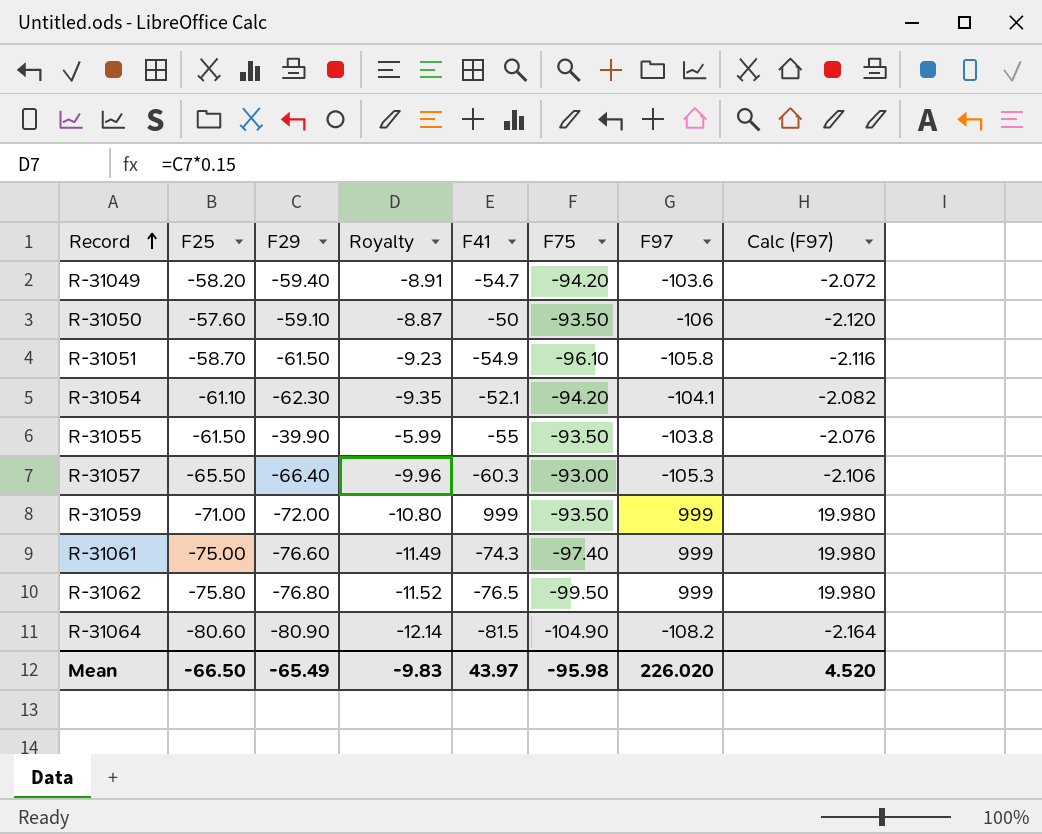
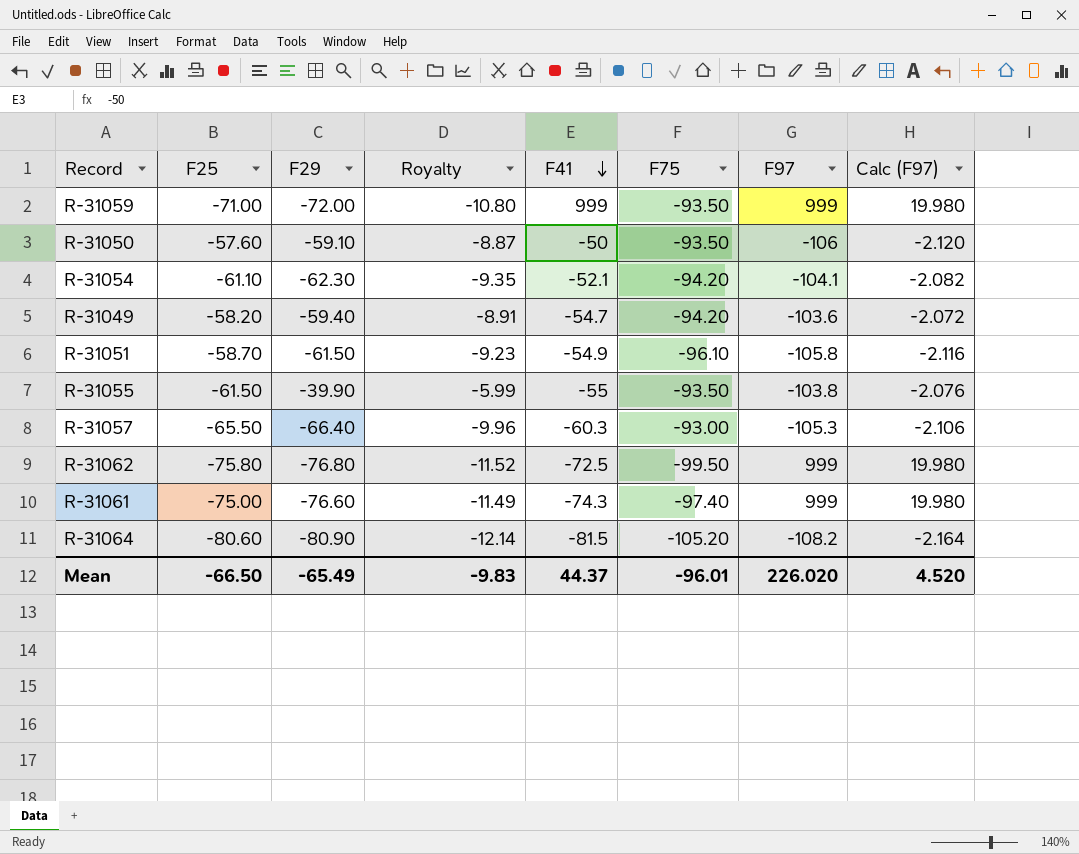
row order: Record ascending -> F41 descending
R-31062 | F41: -76.5 -> -72.5
R-31064 | F75: -104.90 -> -105.20
Mean | F41: 43.97 -> 44.37
Mean | F75: -95.98 -> -96.01

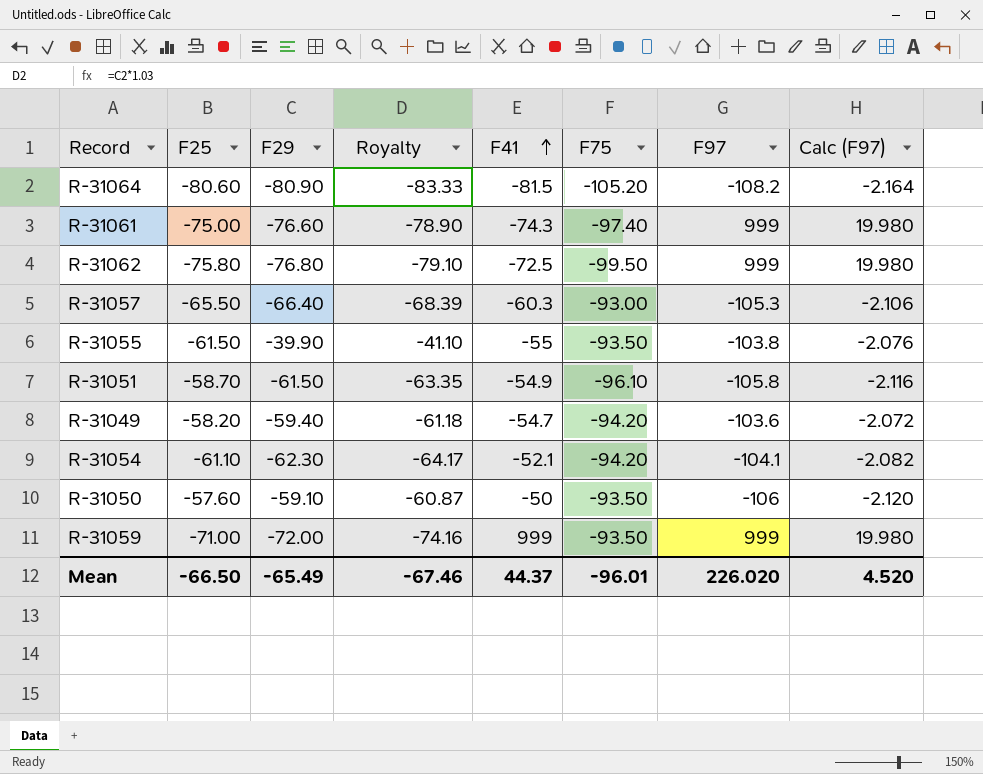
row order: F41 descending -> F41 ascending
column Royalty | formula: [F29] * 0.15 -> [F29] * 1.03
Mean | Royalty: -9.83 -> -67.46

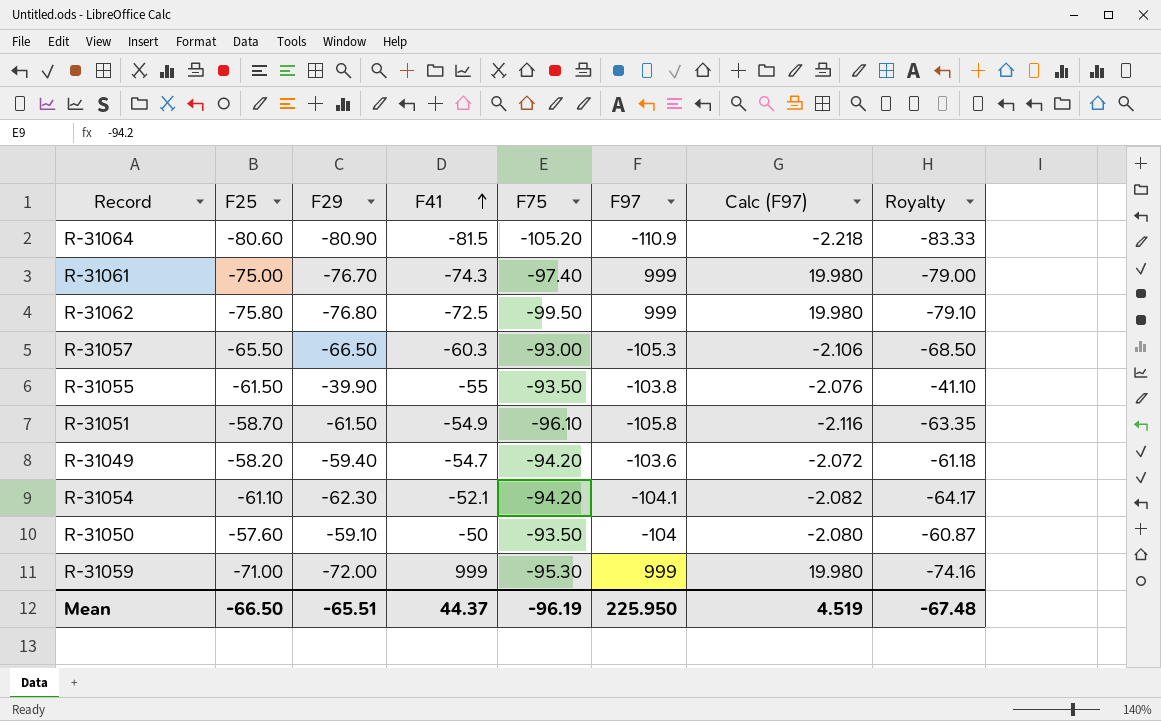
column Royalty | position: 4 -> 8
R-31064 | F97: -108.2 -> -110.9
R-31064 | Calc (F97): -2.164 -> -2.218
R-31061 | F29: -76.60 -> -76.70
R-31061 | Royalty: -78.90 -> -79.00
R-31057 | F29: -66.40 -> -66.50
R-31057 | Royalty: -68.39 -> -68.50
R-31050 | F97: -106 -> -104
R-31050 | Calc (F97): -2.120 -> -2.080
R-31059 | F75: -93.50 -> -95.30
Mean | F29: -65.49 -> -65.51
Mean | F75: -96.01 -> -96.19
Mean | F97: 226.020 -> 225.950
Mean | Calc (F97): 4.520 -> 4.519
Mean | Royalty: -67.46 -> -67.48

